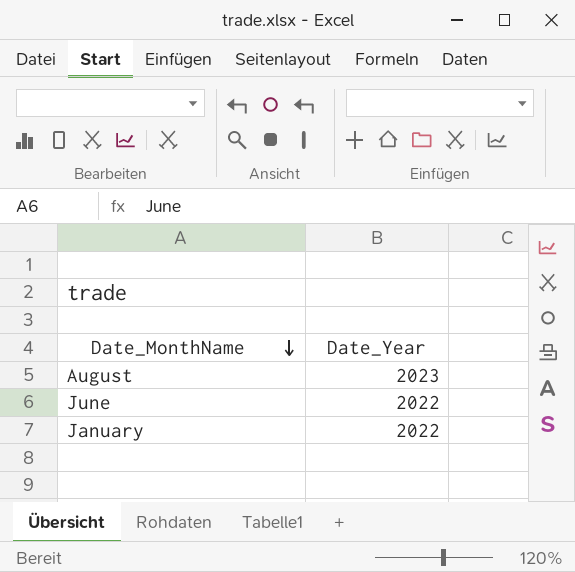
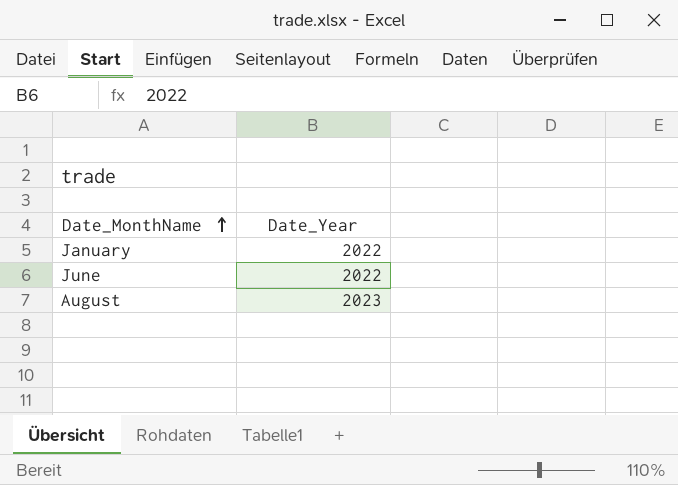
row order: Date_MonthName descending -> Date_MonthName ascending

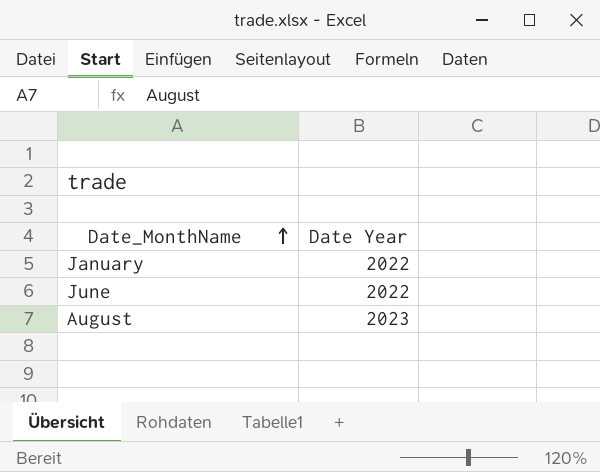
column name: Date_Year -> Date Year

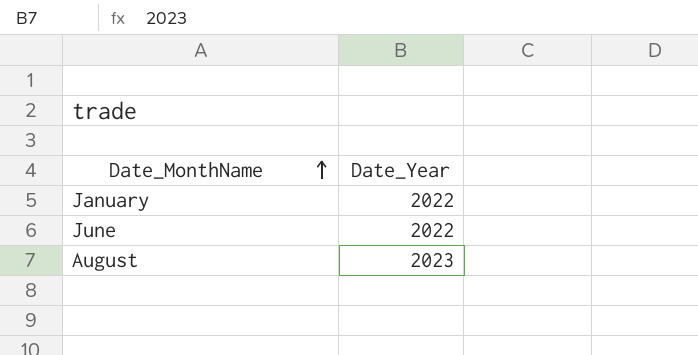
column name: Date Year -> Date_Year

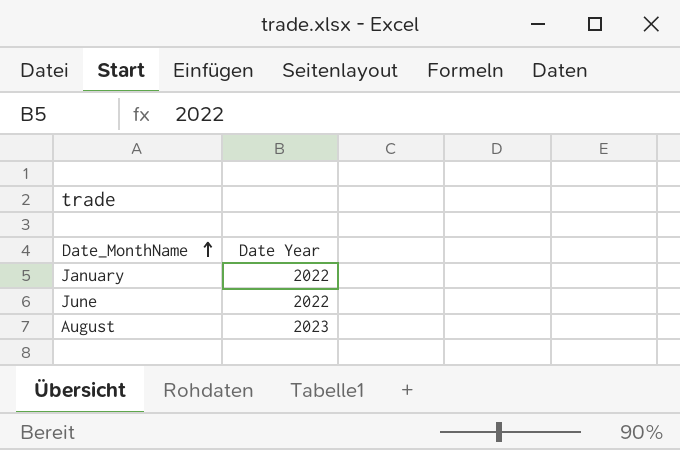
column name: Date_Year -> Date Year

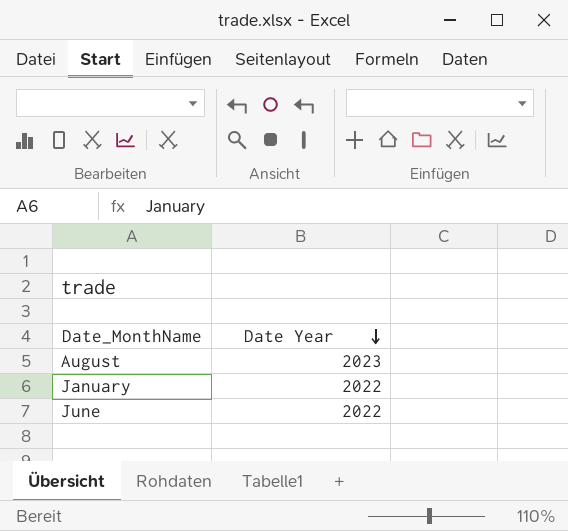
row order: Date_MonthName ascending -> Date Year descending

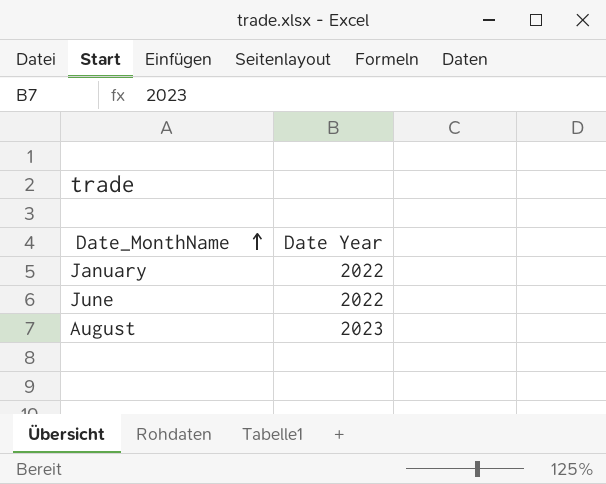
row order: Date Year descending -> Date_MonthName ascending

